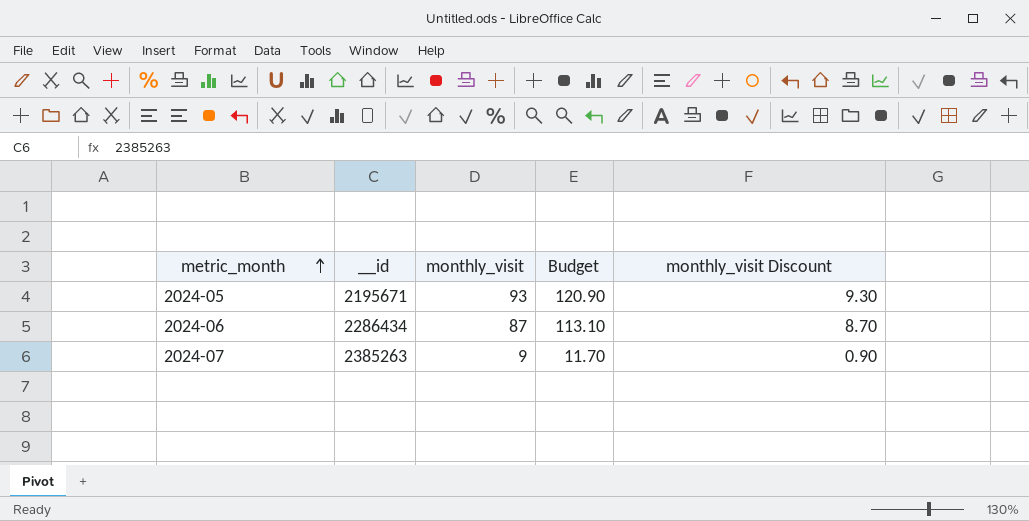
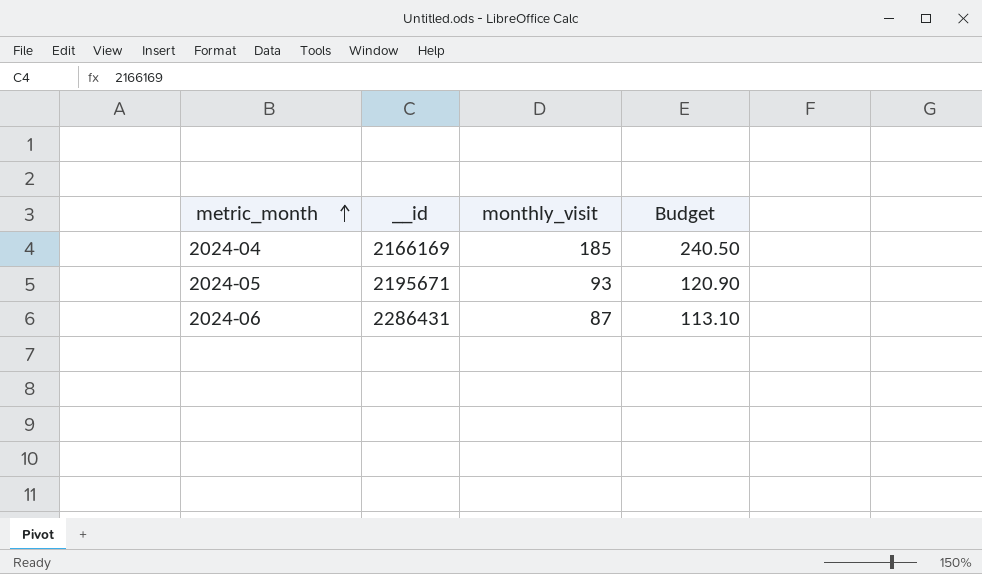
column monthly_visit Discount | formula: [monthly_visit] * 0.1 -> none
row 2024-07: 2385263 | 9 | 11.70 | 0.90 -> none
row 2024-04: none -> 2166169 | 185 | 240.50
2024-06 | __id: 2286434 -> 2286431

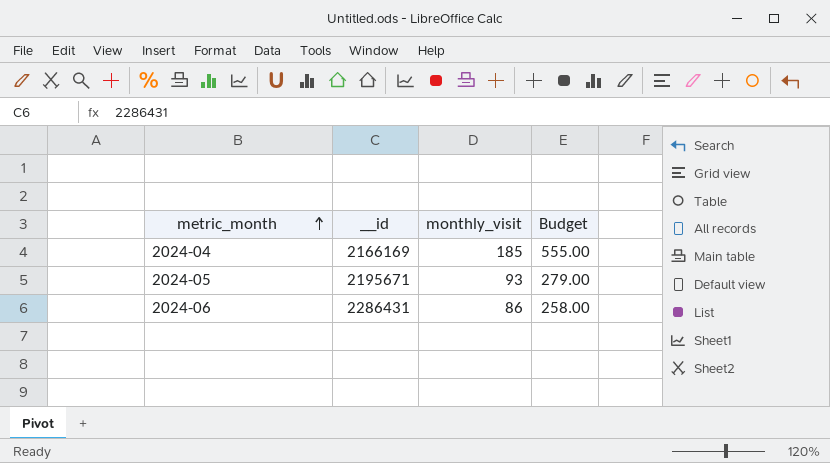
column Budget | formula: [monthly_visit] * 1.3 -> [monthly_visit] * 3
2024-06 | monthly_visit: 87 -> 86

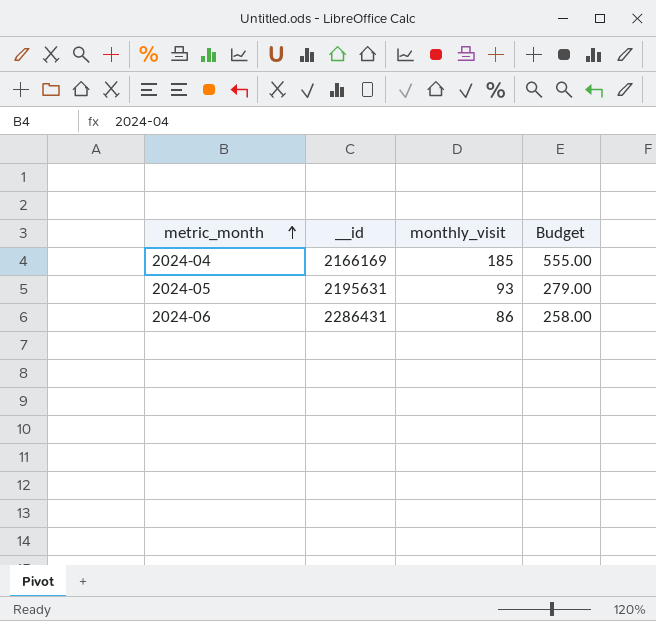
2024-05 | __id: 2195671 -> 2195631

